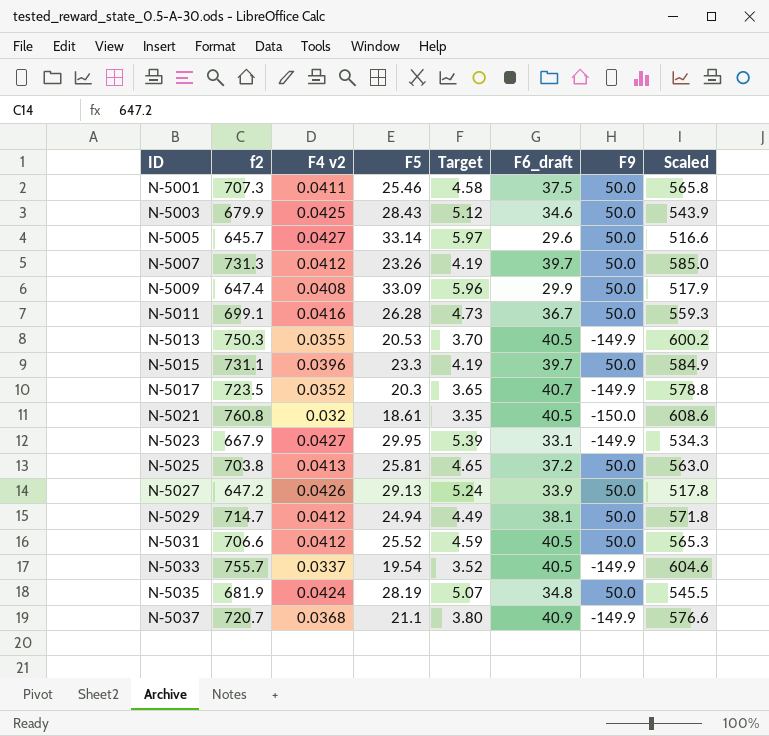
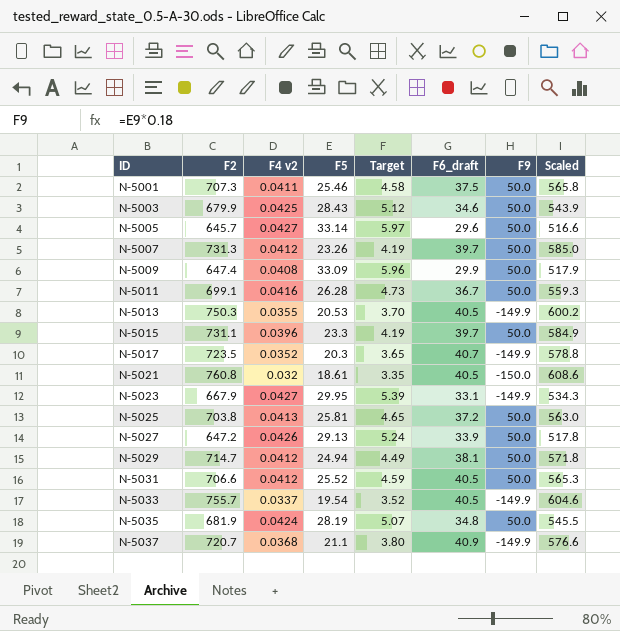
column name: f2 -> F2

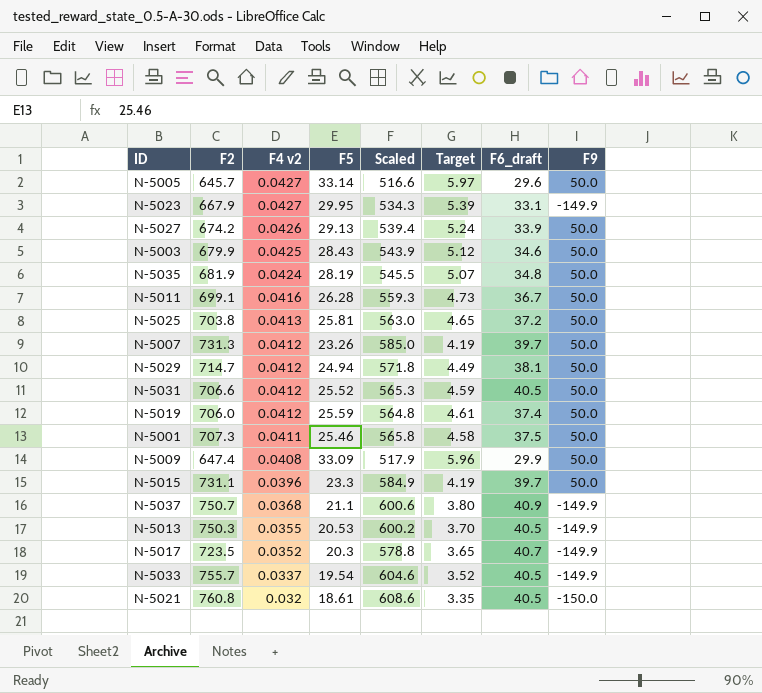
row order: ID ascending -> F4 v2 descending
column Scaled | position: 8 -> 5
N-5027 | F2: 647.2 -> 674.2
N-5027 | Scaled: 517.8 -> 539.4
row N-5019: none -> 706.0 | 0.0412 | 25.59 | 564.8 | 4.61 | 37.4 | 50.0
N-5037 | F2: 720.7 -> 750.7
N-5037 | Scaled: 576.6 -> 600.6

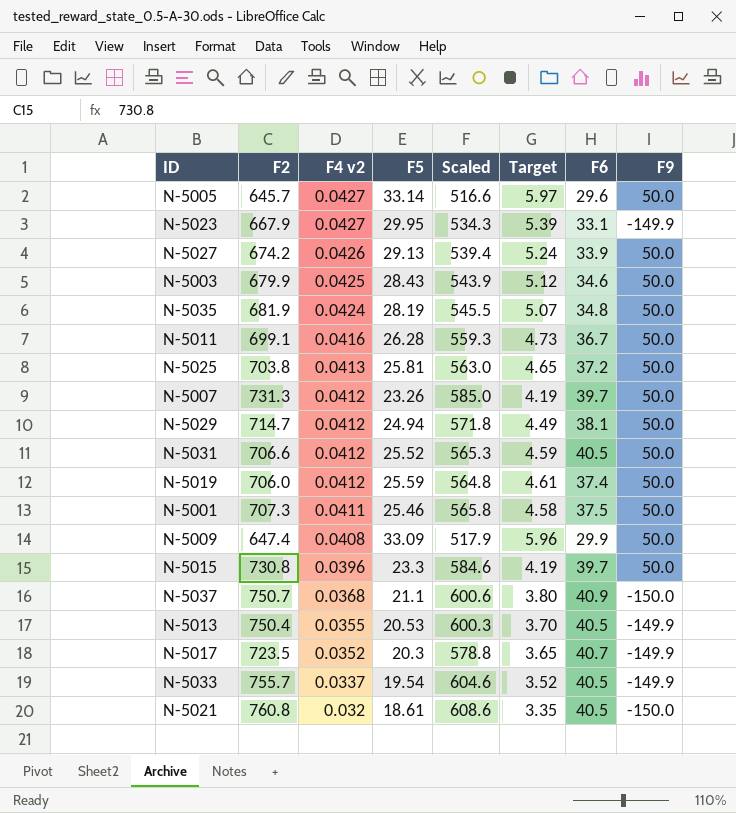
column name: F6_draft -> F6
N-5015 | F2: 731.1 -> 730.8
N-5015 | Scaled: 584.9 -> 584.6
N-5037 | F9: -149.9 -> -150.0
N-5013 | F2: 750.3 -> 750.4
N-5013 | Scaled: 600.2 -> 600.3

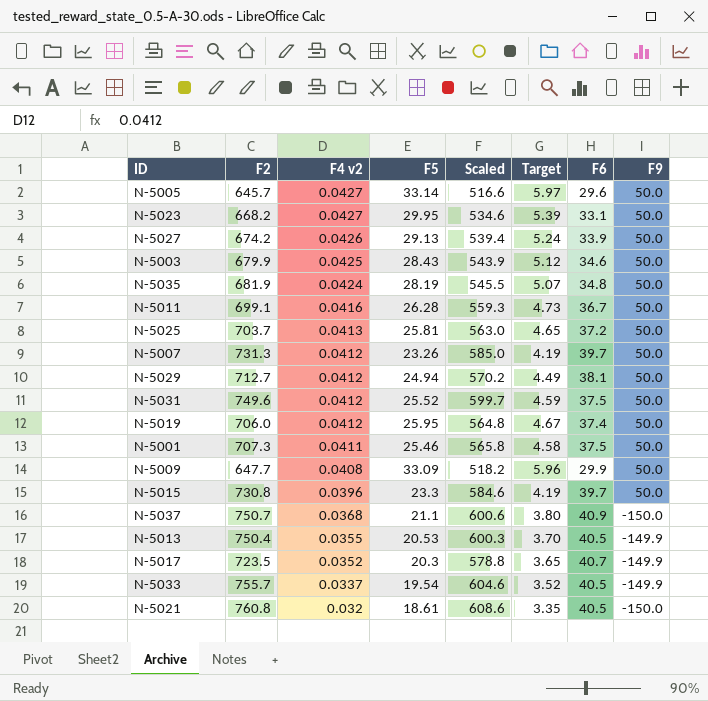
N-5023 | F2: 667.9 -> 668.2
N-5023 | Scaled: 534.3 -> 534.6
N-5023 | F9: -149.9 -> 50.0
N-5025 | F2: 703.8 -> 703.7
N-5029 | F2: 714.7 -> 712.7
N-5029 | Scaled: 571.8 -> 570.2
N-5031 | F2: 706.6 -> 749.6
N-5031 | Scaled: 565.3 -> 599.7
N-5031 | F6: 40.5 -> 37.5
N-5019 | F5: 25.59 -> 25.95
N-5019 | Target: 4.61 -> 4.67
N-5009 | F2: 647.4 -> 647.7
N-5009 | Scaled: 517.9 -> 518.2

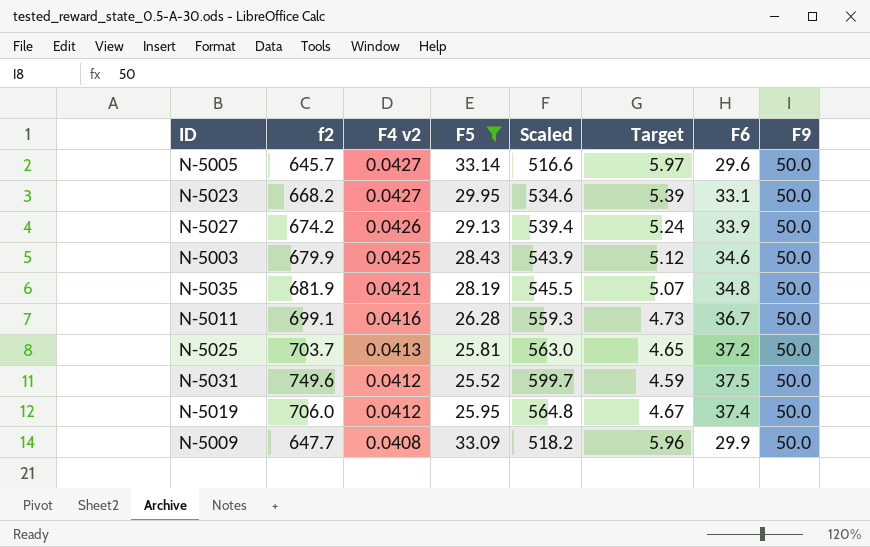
filter: none -> F5 >= 25.52
column name: F2 -> f2
N-5035 | F4 v2: 0.0424 -> 0.0421

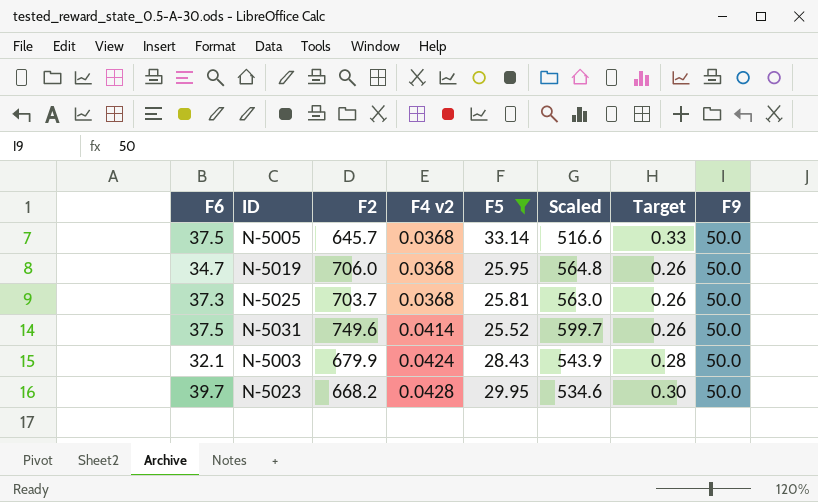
row order: F4 v2 descending -> F4 v2 ascending
column F6 | position: 7 -> 1
column name: f2 -> F2
column Target | formula: [F5] * 0.18 -> [F5] * 0.01
row N-5027: 674.2 | 0.0426 | 29.13 | 539.4 | 5.24 | 33.9 | 50.0 -> none
row N-5035: 681.9 | 0.0421 | 28.19 | 545.5 | 5.07 | 34.8 | 50.0 -> none
row N-5011: 699.1 | 0.0416 | 26.28 | 559.3 | 4.73 | 36.7 | 50.0 -> none
row N-5009: 647.7 | 0.0408 | 33.09 | 518.2 | 5.96 | 29.9 | 50.0 -> none
N-5005 | F6: 29.6 -> 37.5
N-5005 | F4 v2: 0.0427 -> 0.0368
N-5019 | F6: 37.4 -> 34.7
N-5019 | F4 v2: 0.0412 -> 0.0368
N-5025 | F6: 37.2 -> 37.3
N-5025 | F4 v2: 0.0413 -> 0.0368
N-5031 | F4 v2: 0.0412 -> 0.0414
N-5003 | F6: 34.6 -> 32.1
N-5003 | F4 v2: 0.0425 -> 0.0424
N-5023 | F6: 33.1 -> 39.7
N-5023 | F4 v2: 0.0427 -> 0.0428

